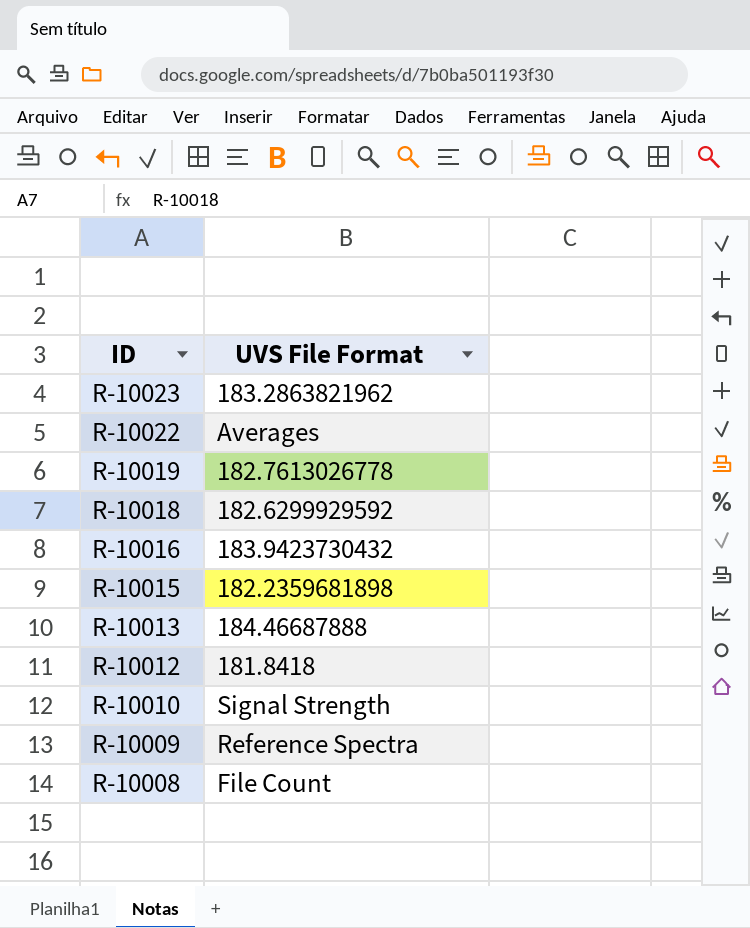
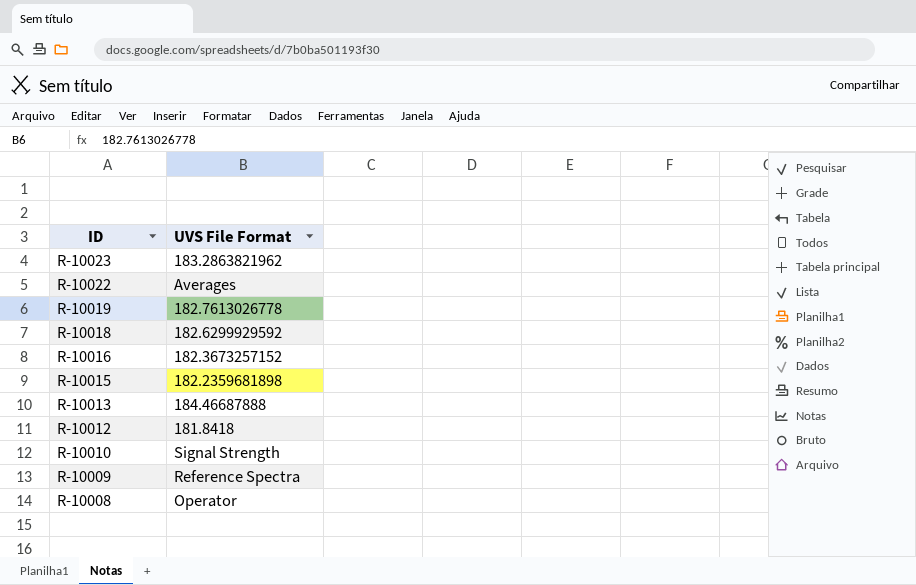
R-10016 | UVS File Format: 183.9423730432 -> 182.3673257152
R-10008 | UVS File Format: File Count -> Operator

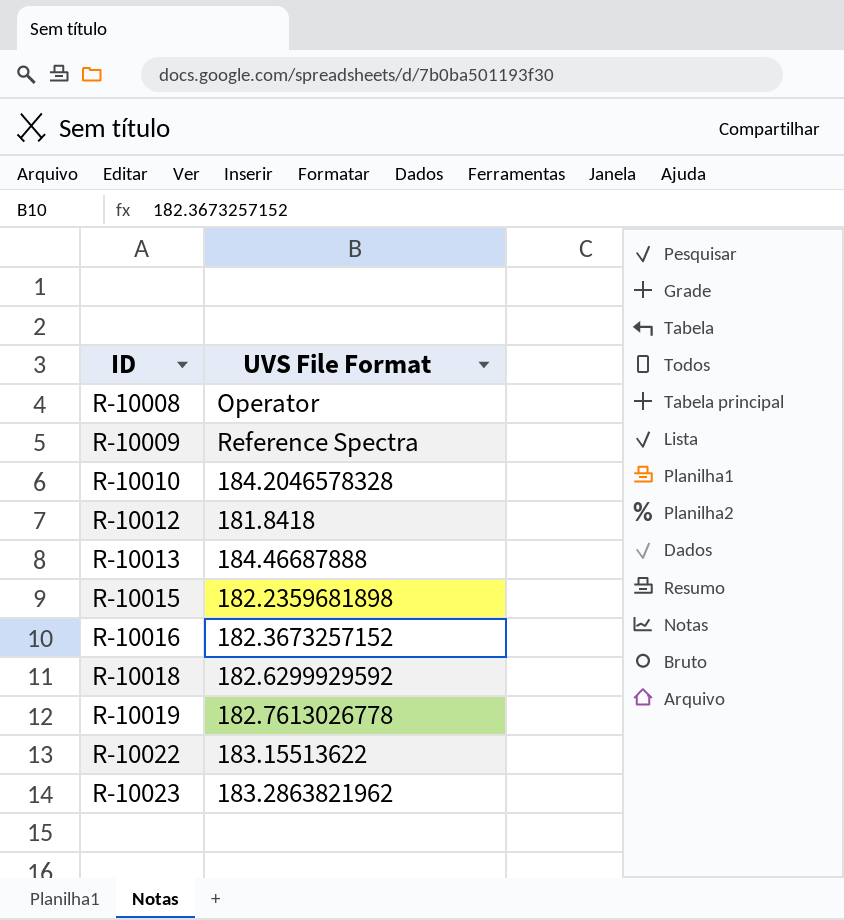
row order: ID descending -> ID ascending
R-10010 | UVS File Format: Signal Strength -> 184.2046578328
R-10022 | UVS File Format: Averages -> 183.15513622

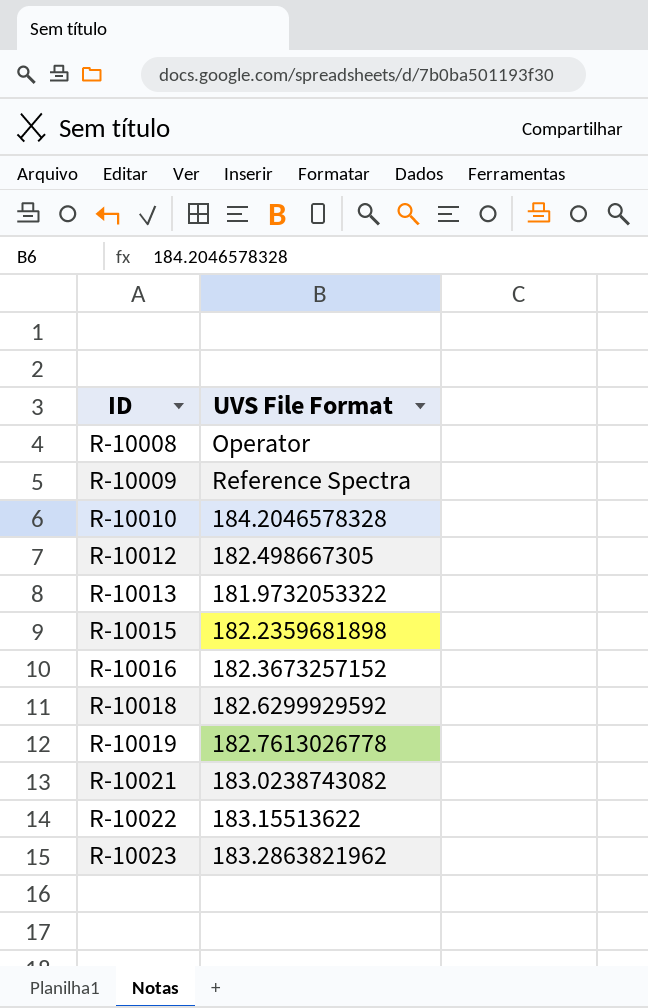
R-10012 | UVS File Format: 181.8418 -> 182.498667305
R-10013 | UVS File Format: 184.46687888 -> 181.9732053322
row R-10021: none -> 183.0238743082

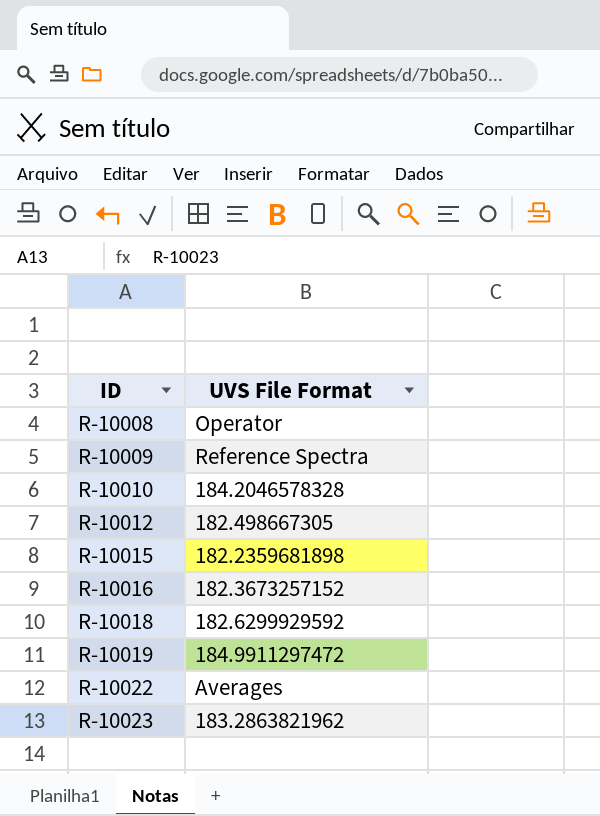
row R-10013: 181.9732053322 -> none
row R-10021: 183.0238743082 -> none
R-10019 | UVS File Format: 182.7613026778 -> 184.9911297472
R-10022 | UVS File Format: 183.15513622 -> Averages

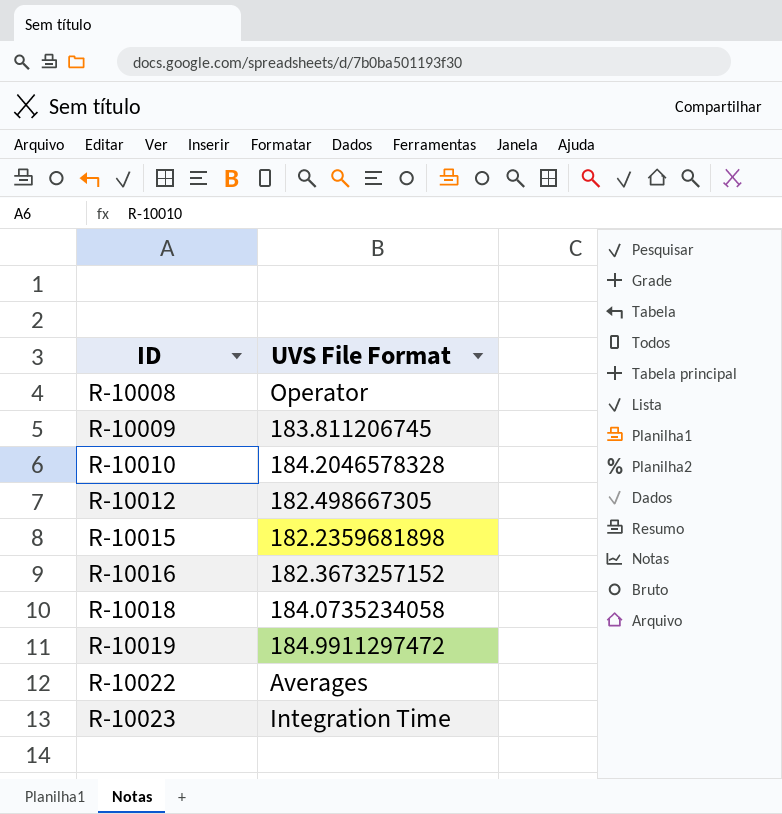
R-10009 | UVS File Format: Reference Spectra -> 183.811206745
R-10018 | UVS File Format: 182.6299929592 -> 184.0735234058
R-10023 | UVS File Format: 183.2863821962 -> Integration Time

